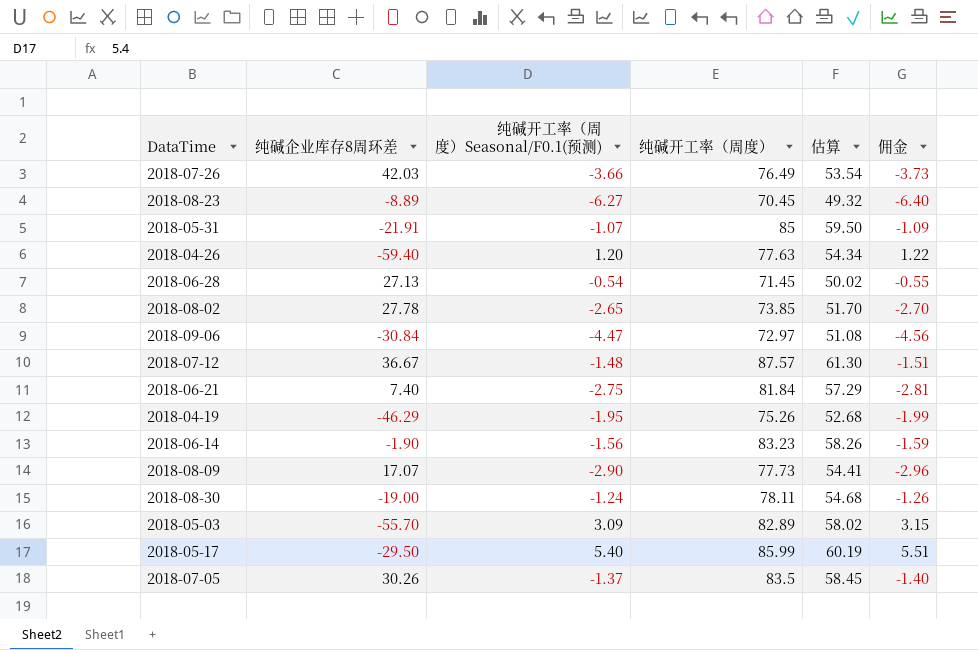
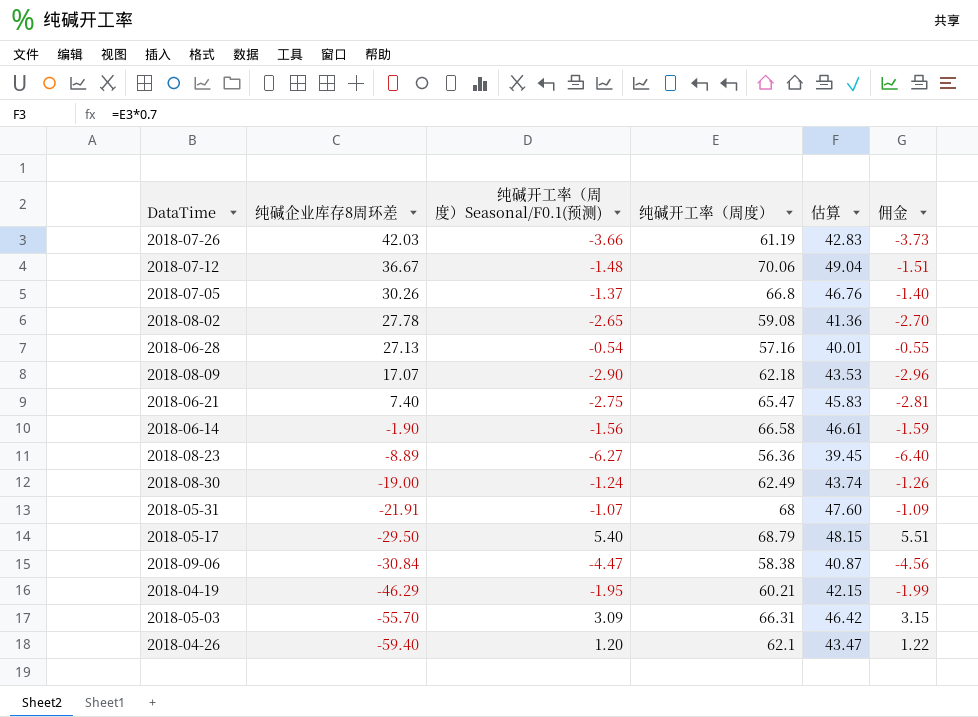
row order: none -> 纯碱企业库存8周环差 descending
2018-07-26 | 纯碱开工率（周度）: 76.49 -> 61.19
2018-07-26 | 估算: 53.54 -> 42.83
2018-07-12 | 纯碱开工率（周度）: 87.57 -> 70.06
2018-07-12 | 估算: 61.30 -> 49.04
2018-07-05 | 纯碱开工率（周度）: 83.5 -> 66.8
2018-07-05 | 估算: 58.45 -> 46.76
2018-08-02 | 纯碱开工率（周度）: 73.85 -> 59.08
2018-08-02 | 估算: 51.70 -> 41.36
2018-06-28 | 纯碱开工率（周度）: 71.45 -> 57.16
2018-06-28 | 估算: 50.02 -> 40.01
2018-08-09 | 纯碱开工率（周度）: 77.73 -> 62.18
2018-08-09 | 估算: 54.41 -> 43.53
2018-06-21 | 纯碱开工率（周度）: 81.84 -> 65.47
2018-06-21 | 估算: 57.29 -> 45.83
2018-06-14 | 纯碱开工率（周度）: 83.23 -> 66.58
2018-06-14 | 估算: 58.26 -> 46.61
2018-08-23 | 纯碱开工率（周度）: 70.45 -> 56.36
2018-08-23 | 估算: 49.32 -> 39.45
2018-08-30 | 纯碱开工率（周度）: 78.11 -> 62.49
2018-08-30 | 估算: 54.68 -> 43.74
2018-05-31 | 纯碱开工率（周度）: 85 -> 68
2018-05-31 | 估算: 59.50 -> 47.60
2018-05-17 | 纯碱开工率（周度）: 85.99 -> 68.79
2018-05-17 | 估算: 60.19 -> 48.15
2018-09-06 | 纯碱开工率（周度）: 72.97 -> 58.38
2018-09-06 | 估算: 51.08 -> 40.87
2018-04-19 | 纯碱开工率（周度）: 75.26 -> 60.21
2018-04-19 | 估算: 52.68 -> 42.15
2018-05-03 | 纯碱开工率（周度）: 82.89 -> 66.31
2018-05-03 | 估算: 58.02 -> 46.42
2018-04-26 | 纯碱开工率（周度）: 77.63 -> 62.1
2018-04-26 | 估算: 54.34 -> 43.47

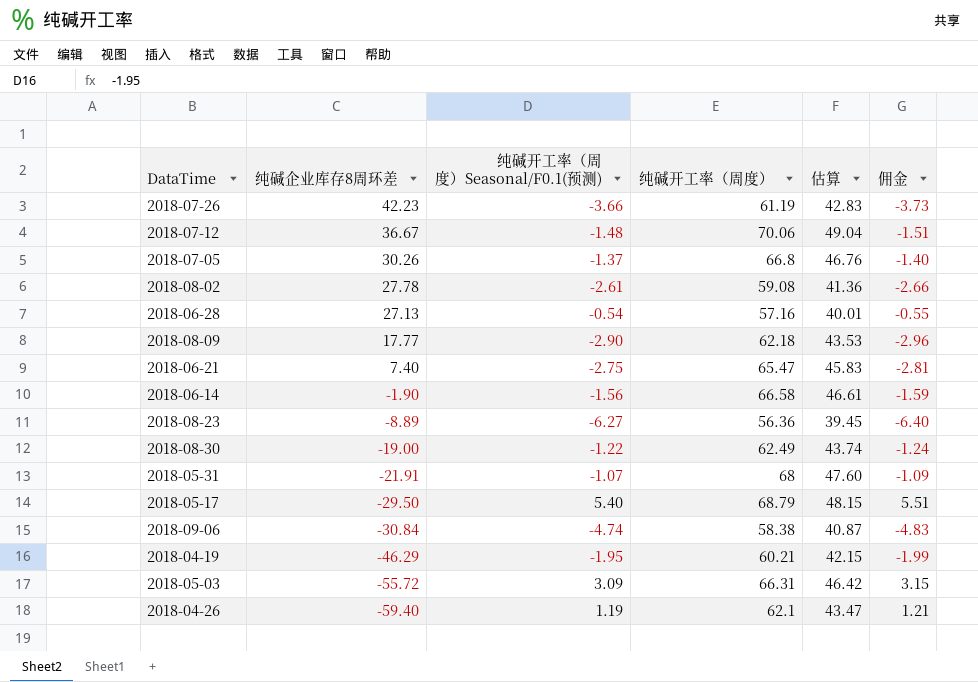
2018-07-26 | 纯碱企业库存8周环差: 42.03 -> 42.23
2018-08-02 | 纯碱开工率（周度）Seasonal/F0.1(预测): -2.65 -> -2.61
2018-08-02 | 佣金: -2.70 -> -2.66
2018-08-09 | 纯碱企业库存8周环差: 17.07 -> 17.77
2018-08-30 | 纯碱开工率（周度）Seasonal/F0.1(预测): -1.24 -> -1.22
2018-08-30 | 佣金: -1.26 -> -1.24
2018-09-06 | 纯碱开工率（周度）Seasonal/F0.1(预测): -4.47 -> -4.74
2018-09-06 | 佣金: -4.56 -> -4.83
2018-05-03 | 纯碱企业库存8周环差: -55.70 -> -55.72
2018-04-26 | 纯碱开工率（周度）Seasonal/F0.1(预测): 1.20 -> 1.19
2018-04-26 | 佣金: 1.22 -> 1.21

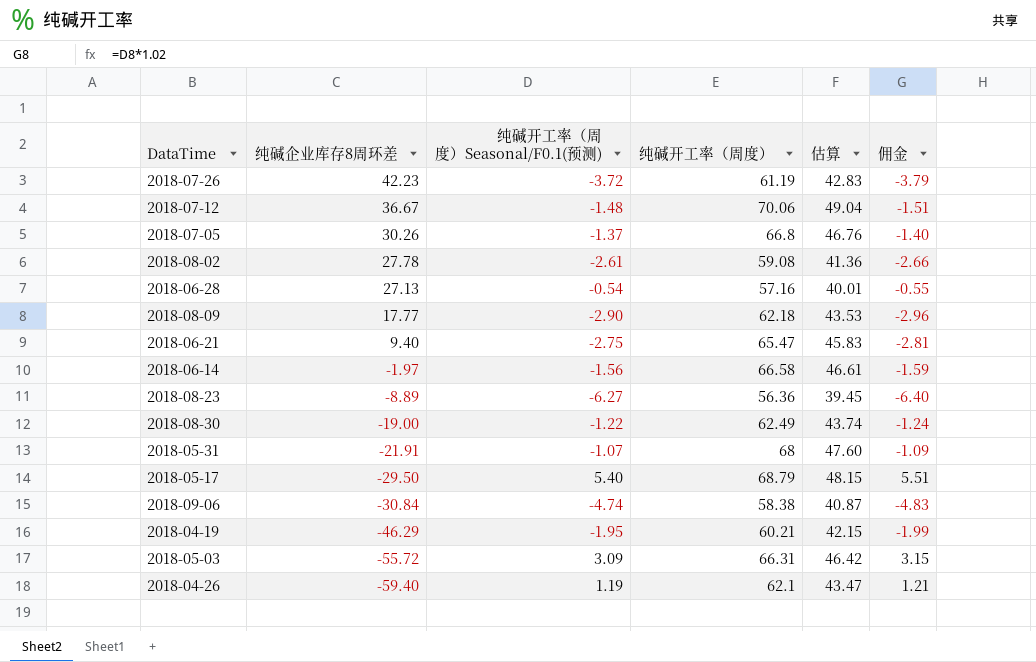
2018-07-26 | 纯碱开工率（周度）Seasonal/F0.1(预测): -3.66 -> -3.72
2018-07-26 | 佣金: -3.73 -> -3.79
2018-06-21 | 纯碱企业库存8周环差: 7.40 -> 9.40
2018-06-14 | 纯碱企业库存8周环差: -1.90 -> -1.97

